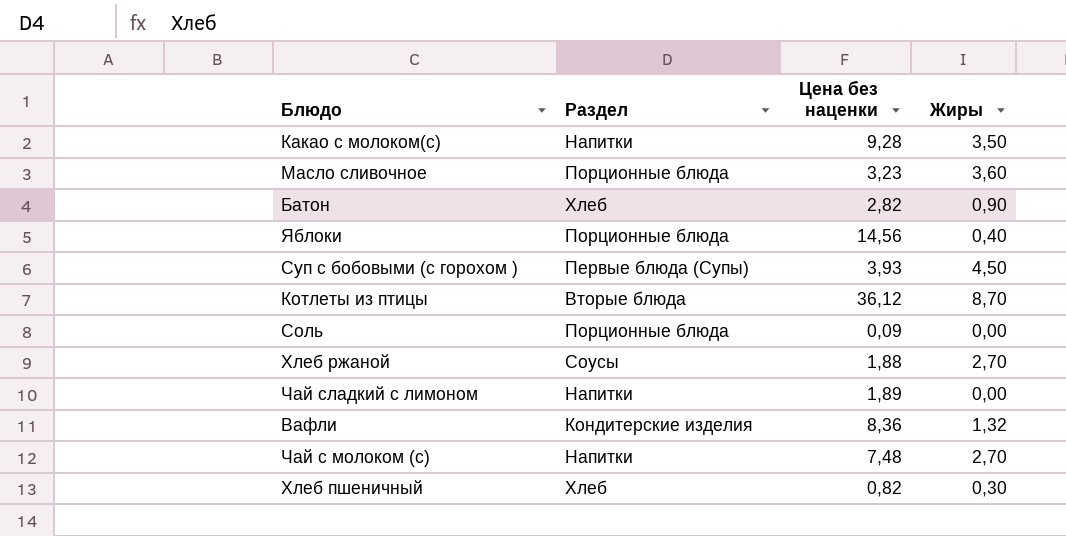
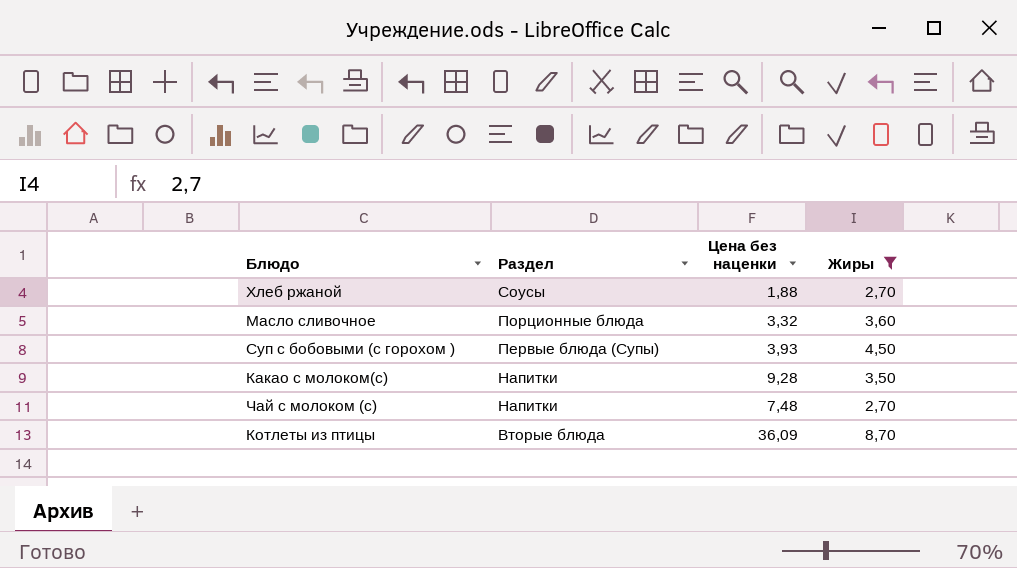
filter: none -> Жиры >= 2,70
row order: none -> Раздел descending
Масло сливочное | Цена без наценки: 3,23 -> 3,32
Котлеты из птицы | Цена без наценки: 36,12 -> 36,09

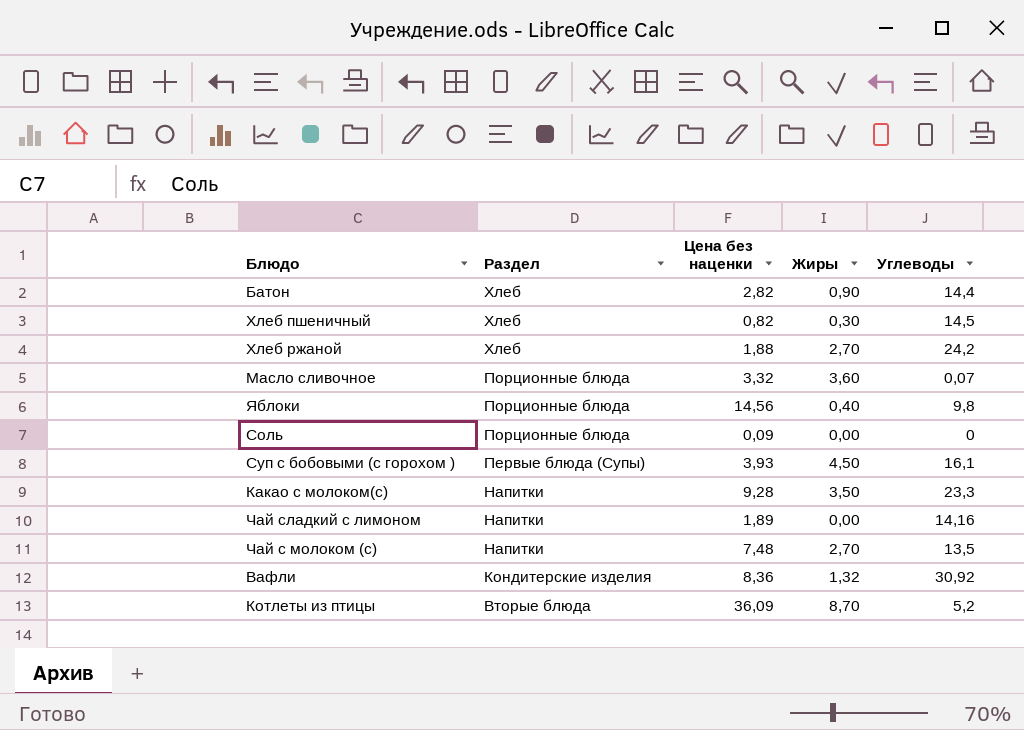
filter: Жиры >= 2,70 -> none
column Углеводы | position: none -> 5
Хлеб ржаной | Раздел: Соусы -> Хлеб

